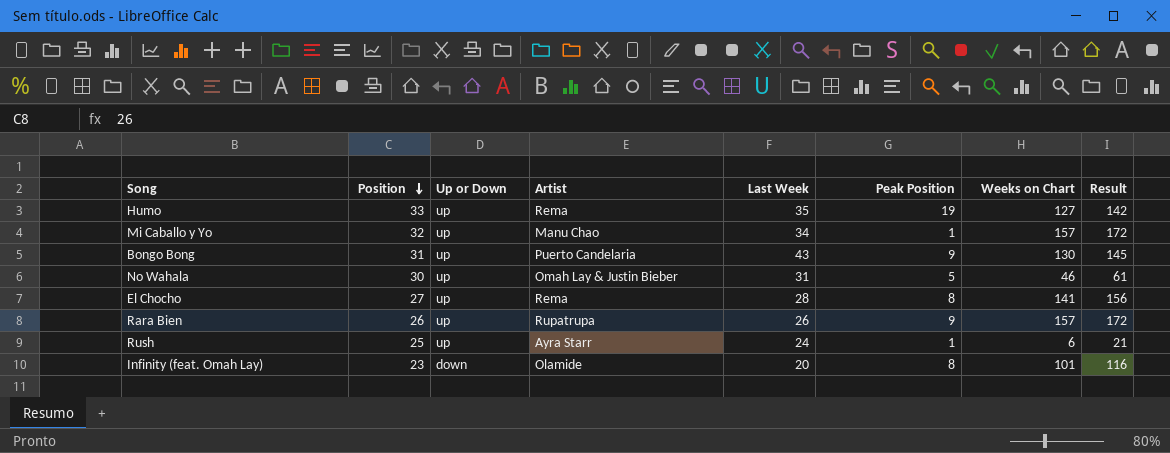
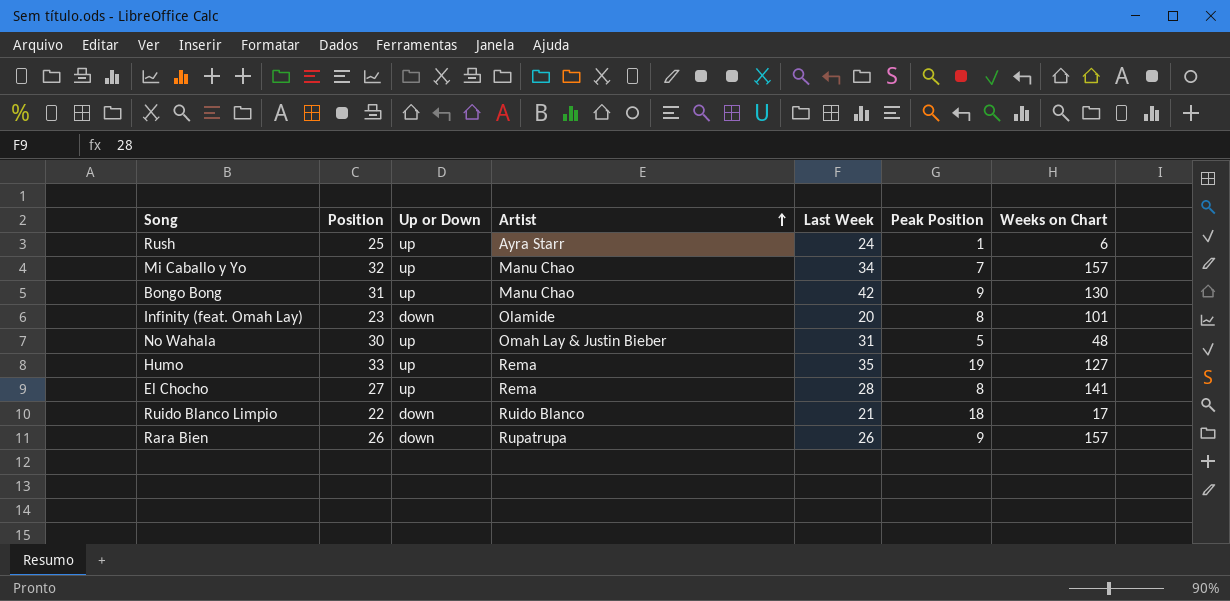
row order: Position descending -> Artist ascending
column Result | formula: [Weeks on Chart] + 15 -> none
Mi Caballo y Yo | Peak Position: 1 -> 7
Bongo Bong | Artist: Puerto Candelaria -> Manu Chao
Bongo Bong | Last Week: 43 -> 42
No Wahala | Weeks on Chart: 46 -> 48
row Ruido Blanco Limpio: none -> 22 | down | Ruido Blanco | 21 | 18 | 17
Rara Bien | Up or Down: up -> down

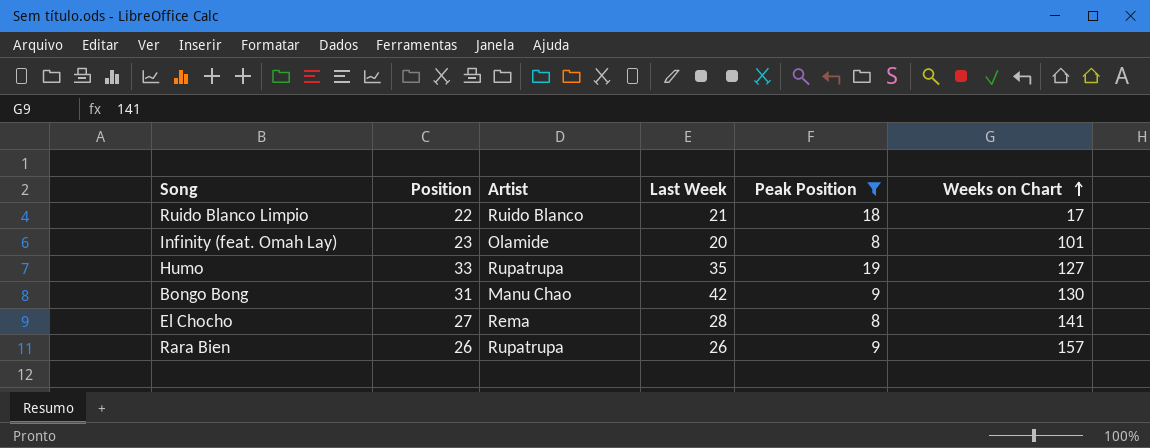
filter: none -> Peak Position >= 8
row order: Artist ascending -> Weeks on Chart ascending
column Up or Down | position: 3 -> none
Humo | Artist: Rema -> Rupatrupa

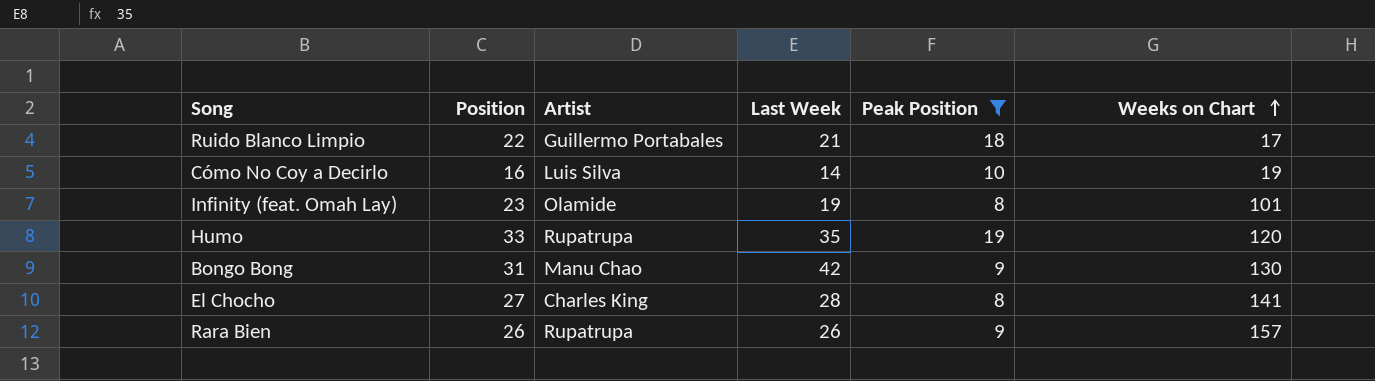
Ruido Blanco Limpio | Artist: Ruido Blanco -> Guillermo Portabales
row Cómo No Coy a Decirlo: none -> 16 | Luis Silva | 14 | 10 | 19
Infinity (feat. Omah Lay) | Last Week: 20 -> 19
Humo | Weeks on Chart: 127 -> 120
El Chocho | Artist: Rema -> Charles King

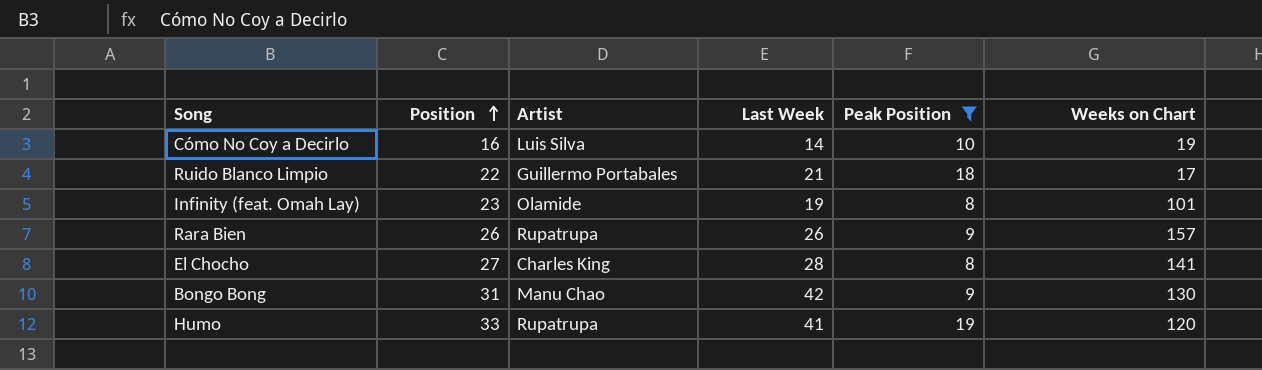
row order: Weeks on Chart ascending -> Position ascending
Humo | Last Week: 35 -> 41

